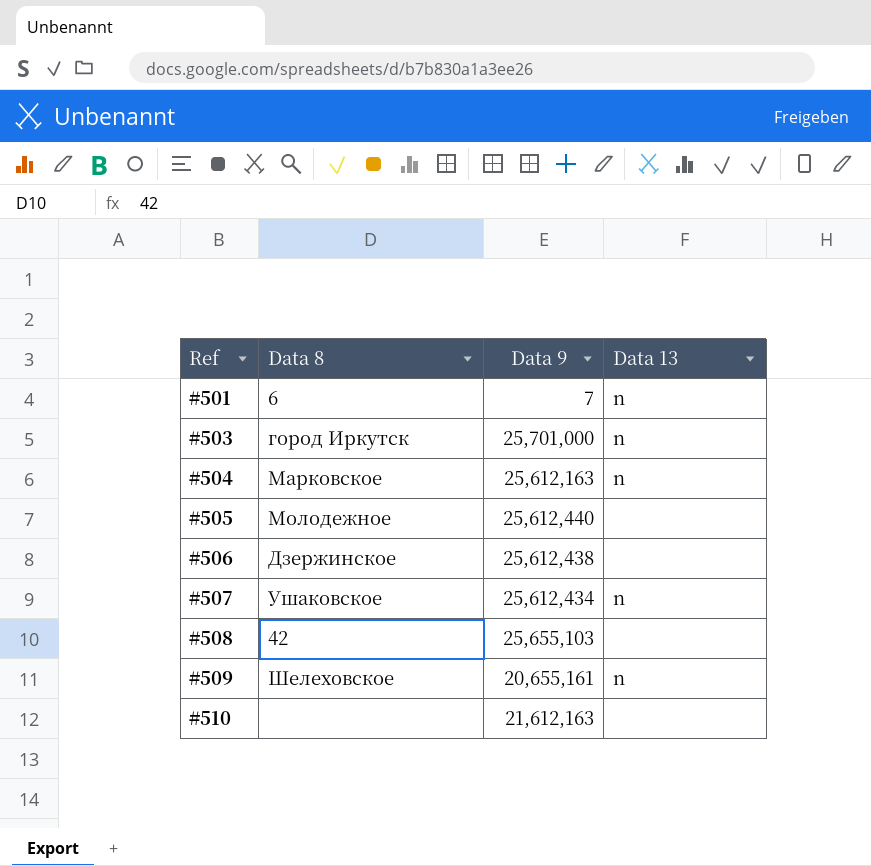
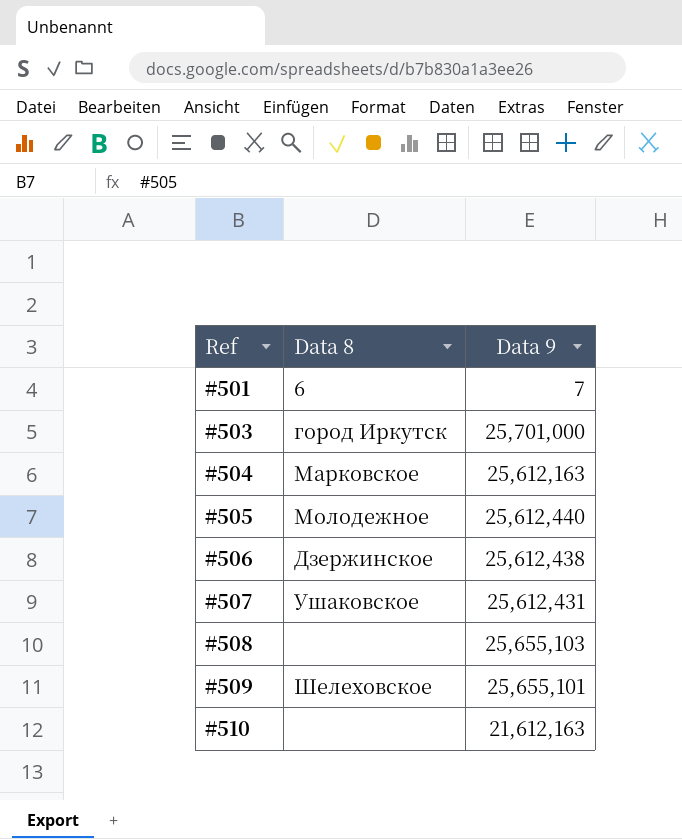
column Data 13 | position: 4 -> none
#507 | Data 9: 25,612,434 -> 25,612,431
#508 | Data 8: 42 -> none
#509 | Data 9: 20,655,161 -> 25,655,101

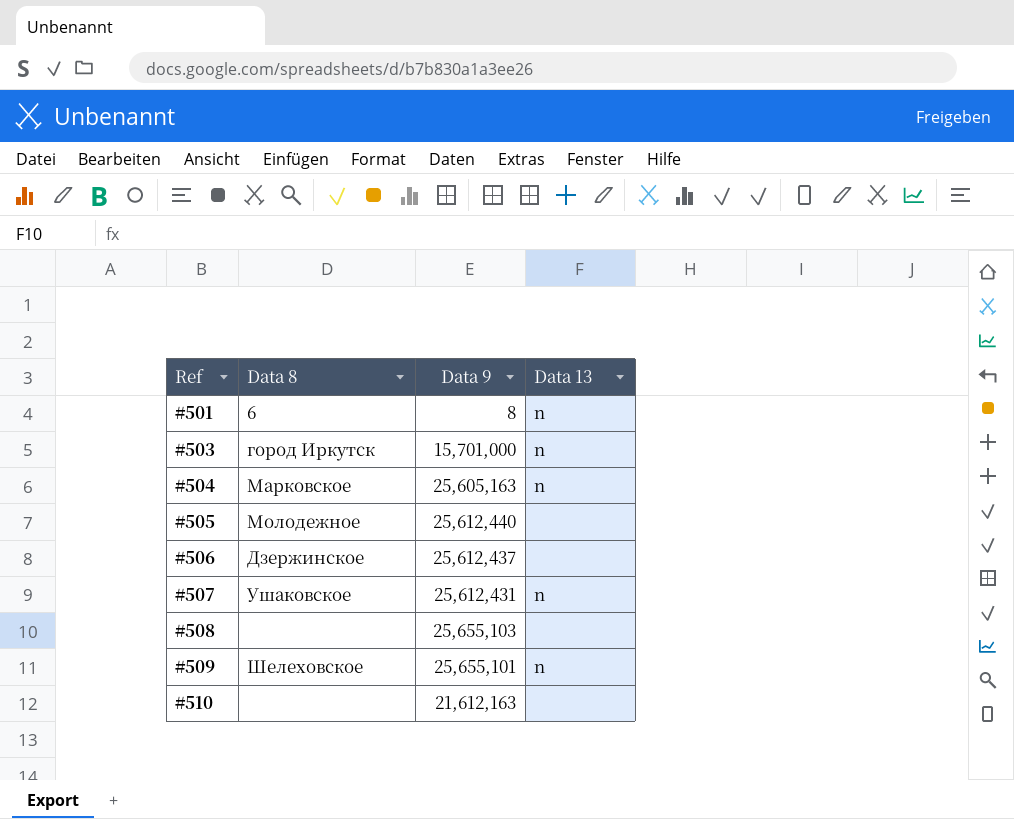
column Data 13 | position: none -> 4
#501 | Data 9: 7 -> 8
#503 | Data 9: 25,701,000 -> 15,701,000
#504 | Data 9: 25,612,163 -> 25,605,163
#506 | Data 9: 25,612,438 -> 25,612,437

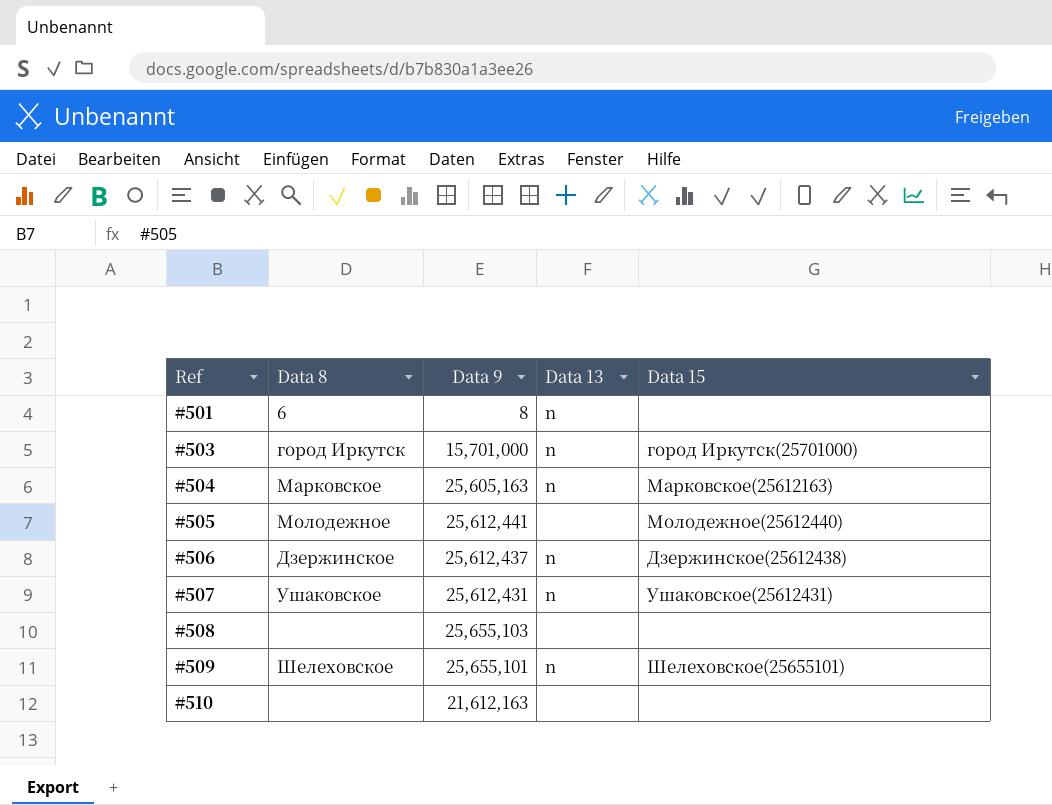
column Data 15 | position: none -> 5
#505 | Data 9: 25,612,440 -> 25,612,441
#506 | Data 13: none -> n

